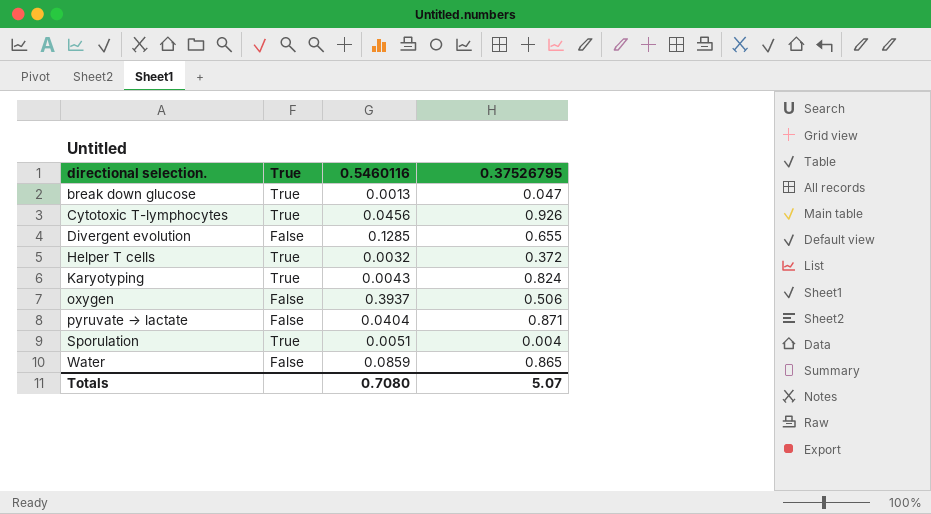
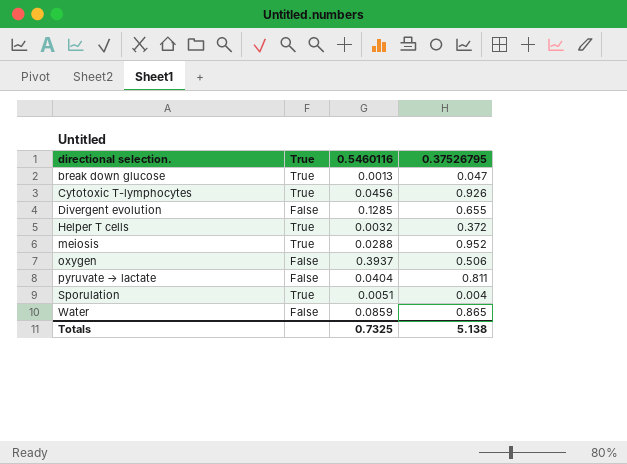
row Karyotyping: True | 0.0043 | 0.824 -> none
row meiosis: none -> True | 0.0288 | 0.952
pyruvate → lactate | 0.37526795: 0.871 -> 0.811
Totals | 0.5460116: 0.7080 -> 0.7325
Totals | 0.37526795: 5.07 -> 5.138

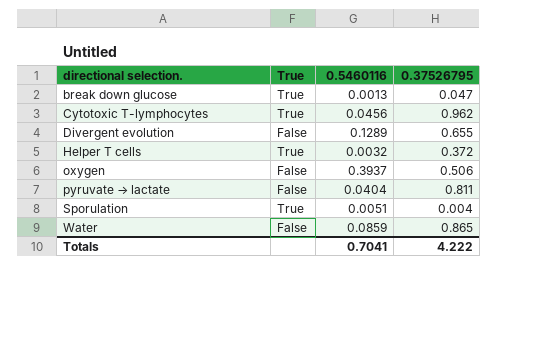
row meiosis: True | 0.0288 | 0.952 -> none
Cytotoxic T-lymphocytes | 0.37526795: 0.926 -> 0.962
Divergent evolution | 0.5460116: 0.1285 -> 0.1289
Totals | 0.5460116: 0.7325 -> 0.7041
Totals | 0.37526795: 5.138 -> 4.222

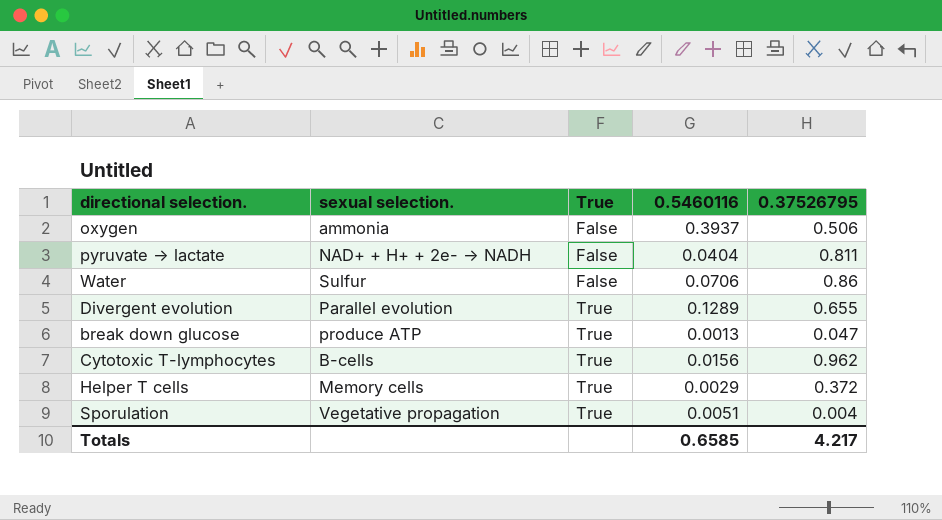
row order: directional selection. ascending -> True ascending
column sexual selection. | position: none -> 2
Water | 0.5460116: 0.0859 -> 0.0706
Water | 0.37526795: 0.865 -> 0.86
Divergent evolution | True: False -> True
Cytotoxic T-lymphocytes | 0.5460116: 0.0456 -> 0.0156
Helper T cells | 0.5460116: 0.0032 -> 0.0029
Totals | 0.5460116: 0.7041 -> 0.6585
Totals | 0.37526795: 4.222 -> 4.217

